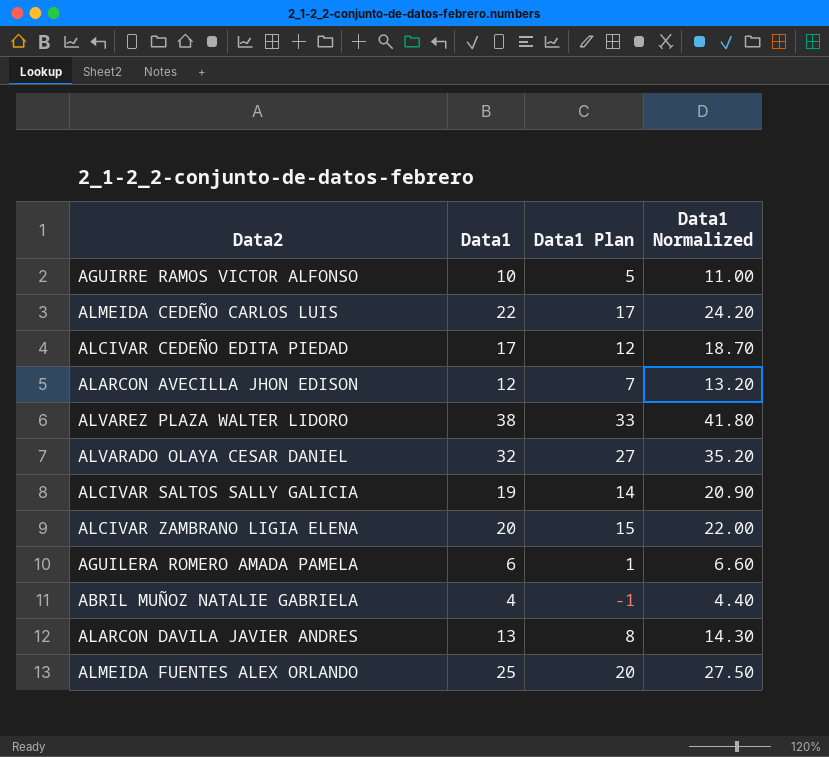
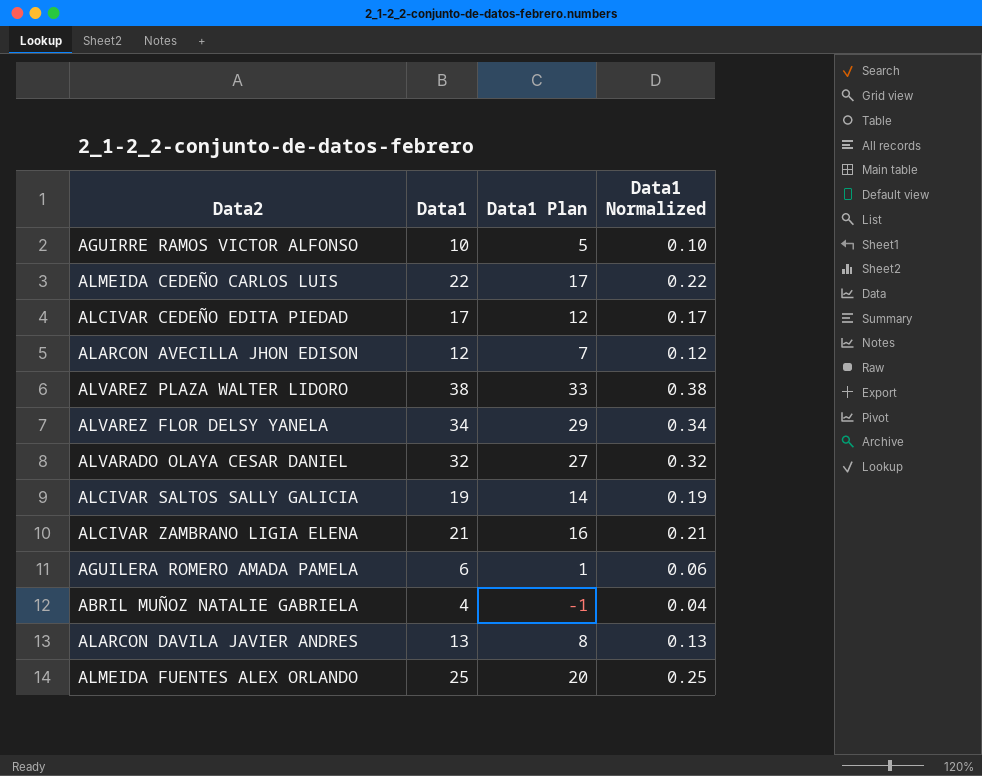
column Data1 Normalized | formula: [Data1] * 1.1 -> [Data1] * 0.01
row ALVAREZ FLOR DELSY YANELA: none -> 34 | 29 | 0.34
ALCIVAR ZAMBRANO LIGIA ELENA | Data1: 20 -> 21
ALCIVAR ZAMBRANO LIGIA ELENA | Data1 Plan: 15 -> 16

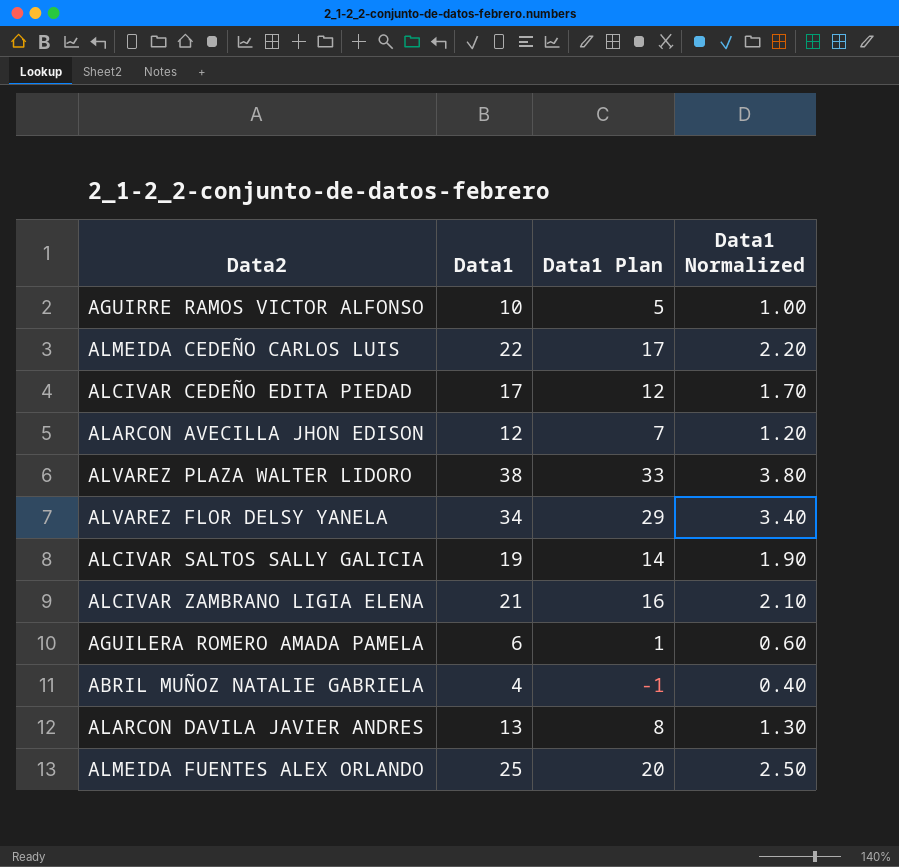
column Data1 Normalized | formula: [Data1] * 0.01 -> [Data1] * 0.1
row ALVARADO OLAYA CESAR DANIEL: 32 | 27 | 0.32 -> none

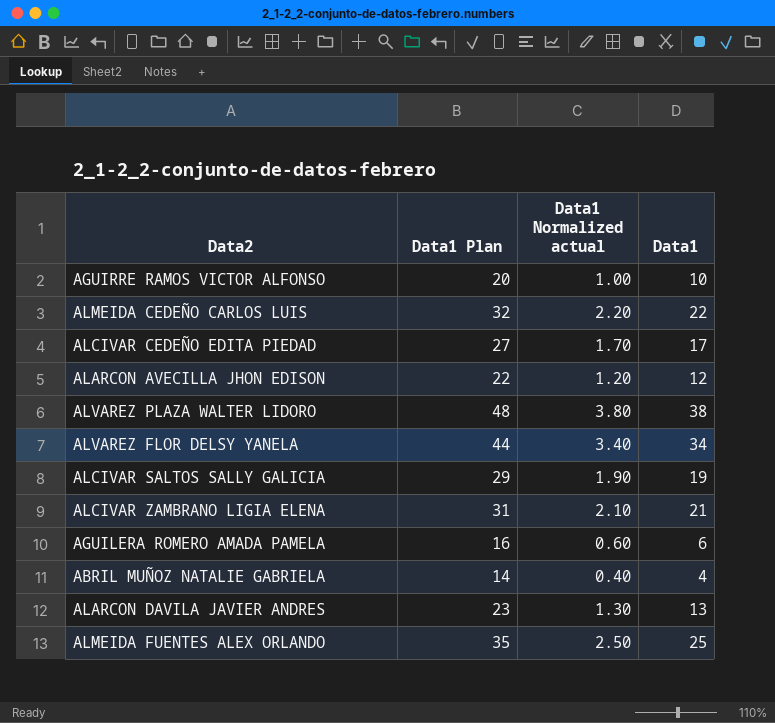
column Data1 Plan | formula: [Data1] - 5 -> [Data1] + 10
column name: Data1 Normalized -> Data1 Normalized actual
column Data1 | position: 2 -> 4

